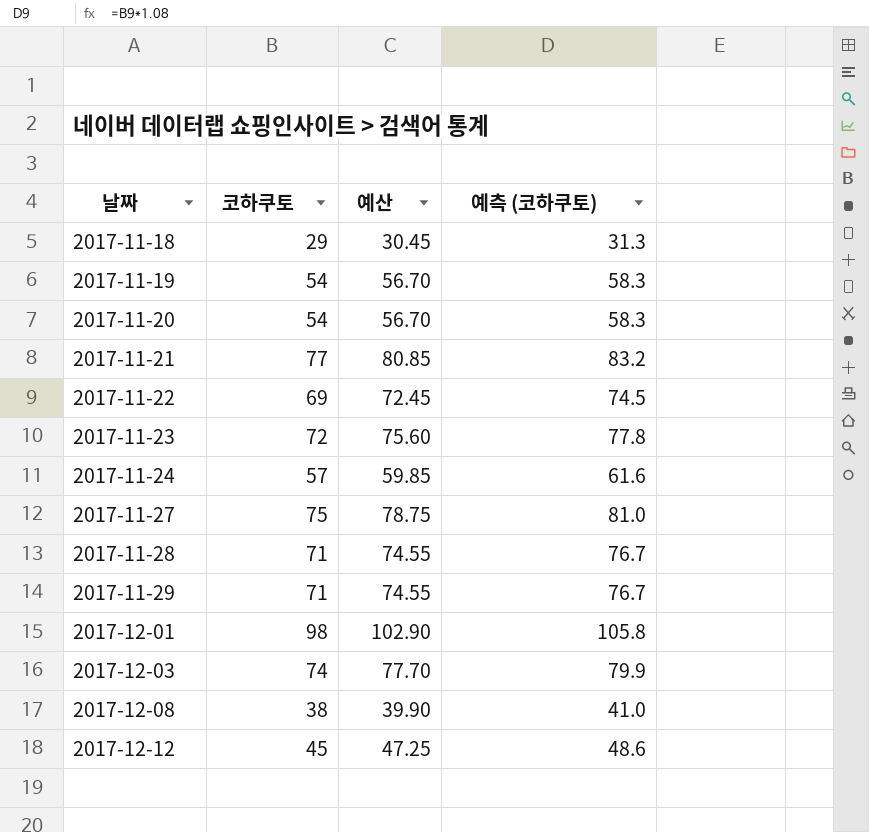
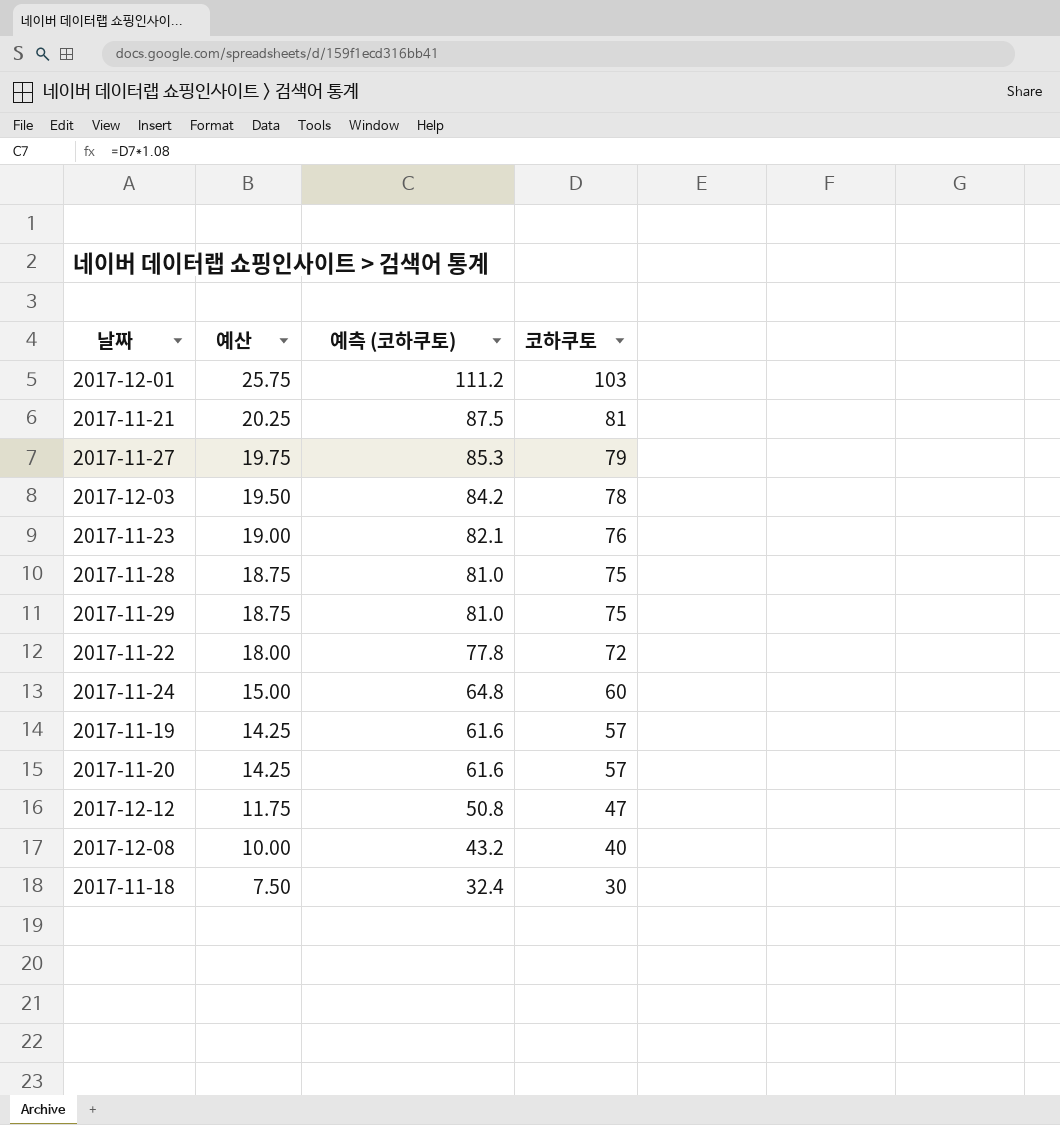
row order: 날짜 ascending -> 예산 descending
column 예산 | formula: [코하쿠토] * 1.05 -> [코하쿠토] * 0.25
column 코하쿠토 | position: 2 -> 4
2017-12-01 | 예측 (코하쿠토): 105.8 -> 111.2
2017-12-01 | 코하쿠토: 98 -> 103
2017-11-21 | 예측 (코하쿠토): 83.2 -> 87.5
2017-11-21 | 코하쿠토: 77 -> 81
2017-11-27 | 예측 (코하쿠토): 81.0 -> 85.3
2017-11-27 | 코하쿠토: 75 -> 79
2017-12-03 | 예측 (코하쿠토): 79.9 -> 84.2
2017-12-03 | 코하쿠토: 74 -> 78
2017-11-23 | 예측 (코하쿠토): 77.8 -> 82.1
2017-11-23 | 코하쿠토: 72 -> 76
2017-11-28 | 예측 (코하쿠토): 76.7 -> 81.0
2017-11-28 | 코하쿠토: 71 -> 75
2017-11-29 | 예측 (코하쿠토): 76.7 -> 81.0
2017-11-29 | 코하쿠토: 71 -> 75
2017-11-22 | 예측 (코하쿠토): 74.5 -> 77.8
2017-11-22 | 코하쿠토: 69 -> 72
2017-11-24 | 예측 (코하쿠토): 61.6 -> 64.8
2017-11-24 | 코하쿠토: 57 -> 60
2017-11-19 | 예측 (코하쿠토): 58.3 -> 61.6
2017-11-19 | 코하쿠토: 54 -> 57
2017-11-20 | 예측 (코하쿠토): 58.3 -> 61.6
2017-11-20 | 코하쿠토: 54 -> 57
2017-12-12 | 예측 (코하쿠토): 48.6 -> 50.8
2017-12-12 | 코하쿠토: 45 -> 47
2017-12-08 | 예측 (코하쿠토): 41.0 -> 43.2
2017-12-08 | 코하쿠토: 38 -> 40
2017-11-18 | 예측 (코하쿠토): 31.3 -> 32.4
2017-11-18 | 코하쿠토: 29 -> 30

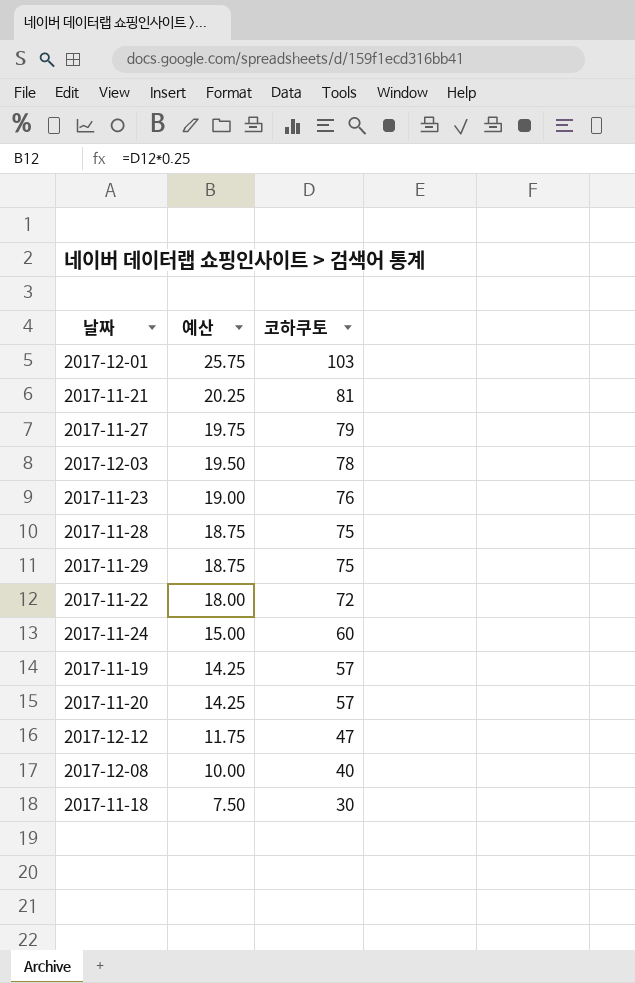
column 예측 (코하쿠토) | formula: [코하쿠토] * 1.08 -> none

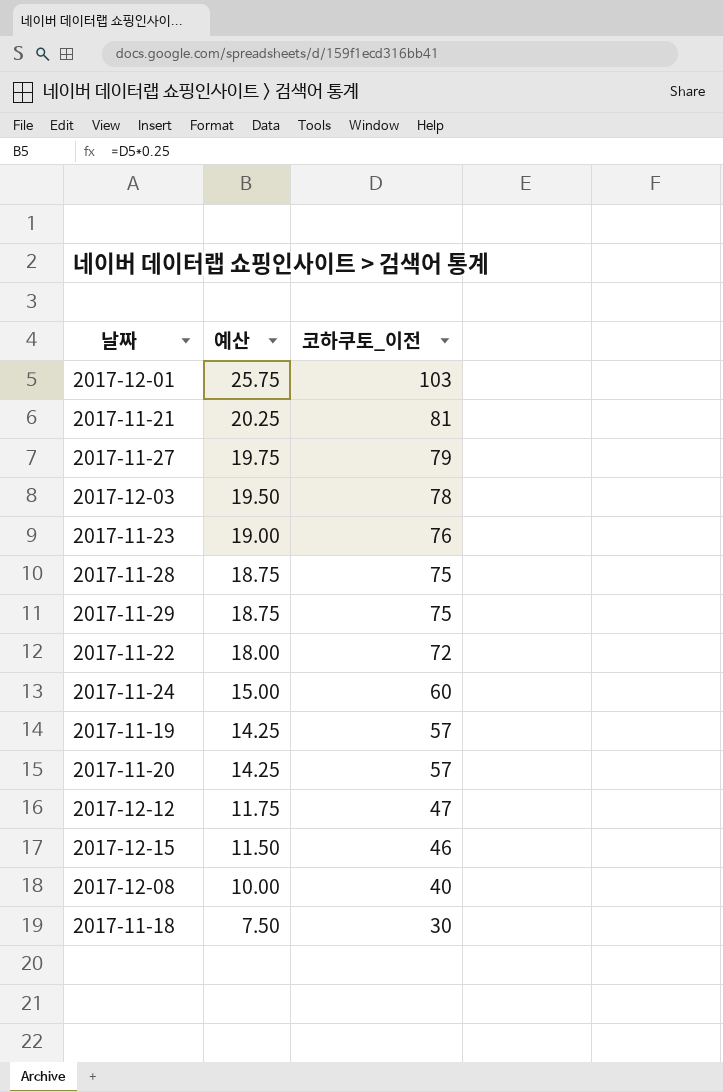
column name: 코하쿠토 -> 코하쿠토_이전
row 2017-12-15: none -> 11.50 | 46

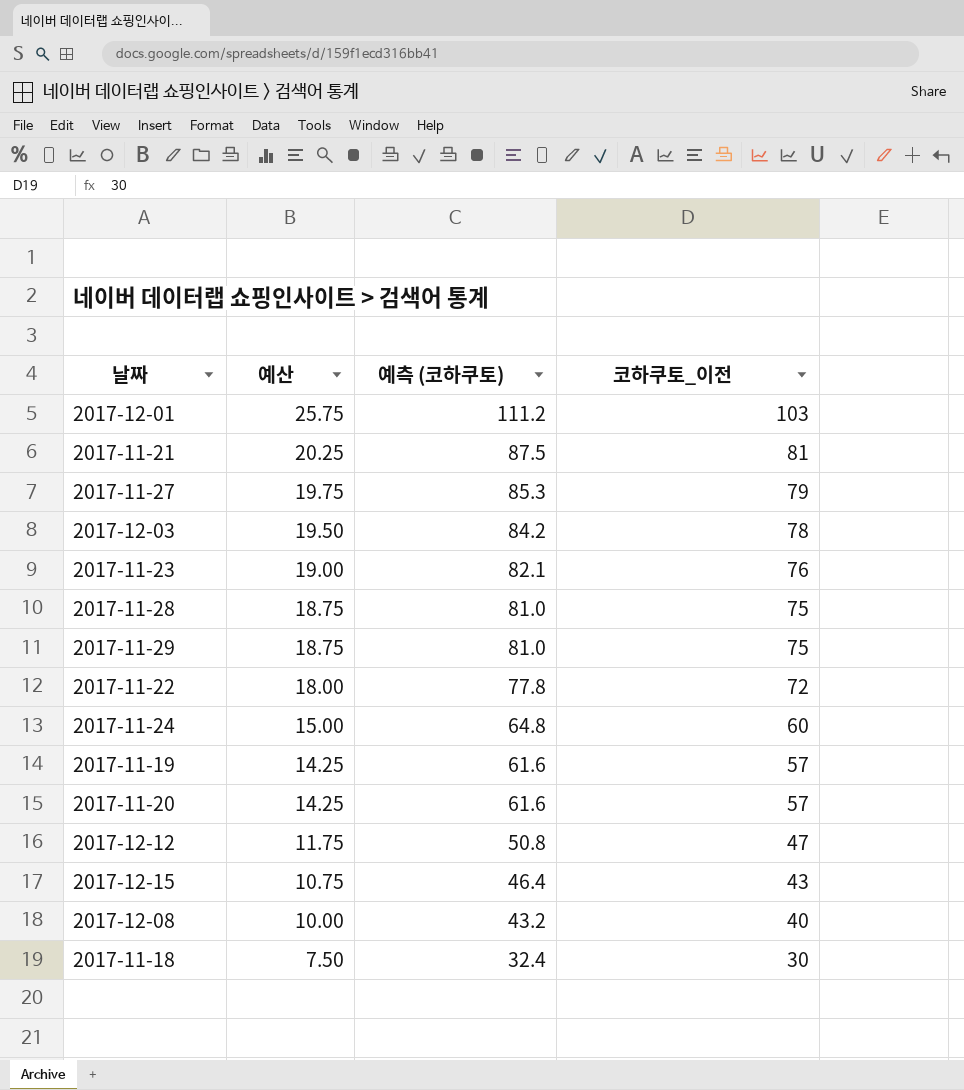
column 예측 (코하쿠토) | formula: none -> [코하쿠토_이전] * 1.08
2017-12-15 | 예산: 11.50 -> 10.75
2017-12-15 | 코하쿠토_이전: 46 -> 43

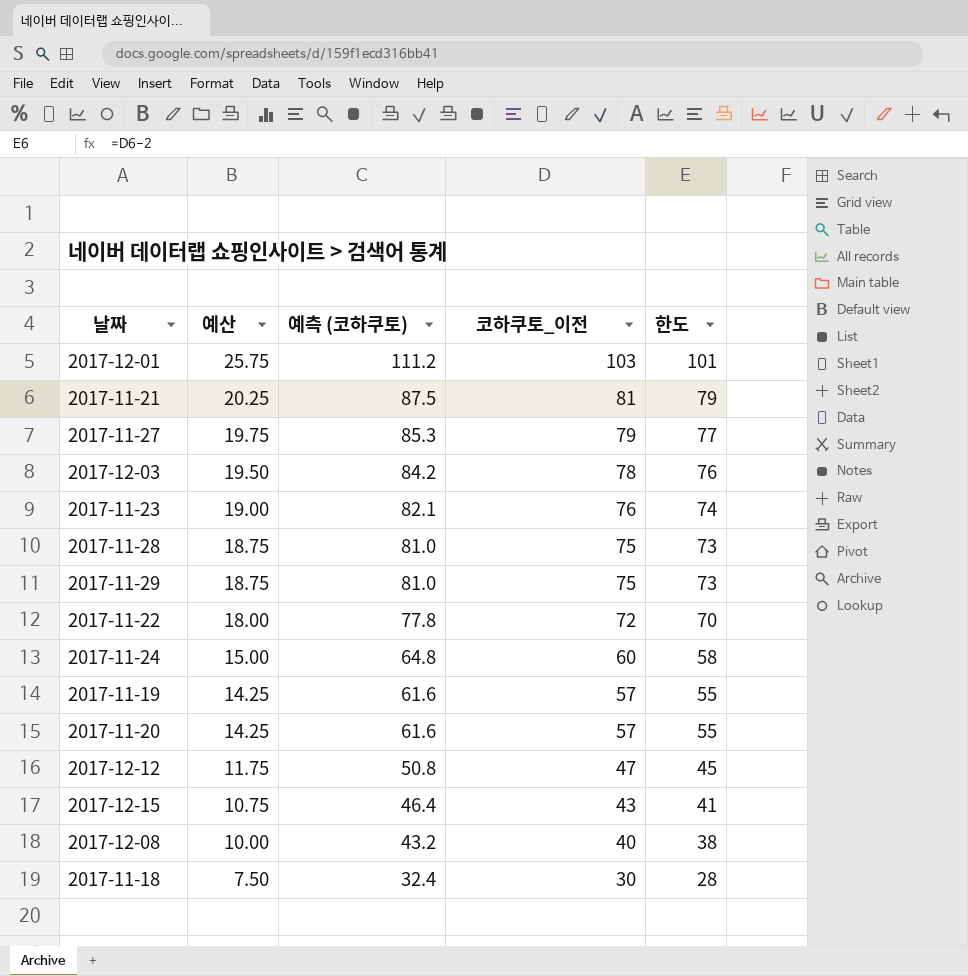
column 한도 | formula: none -> [코하쿠토_이전] - 2

